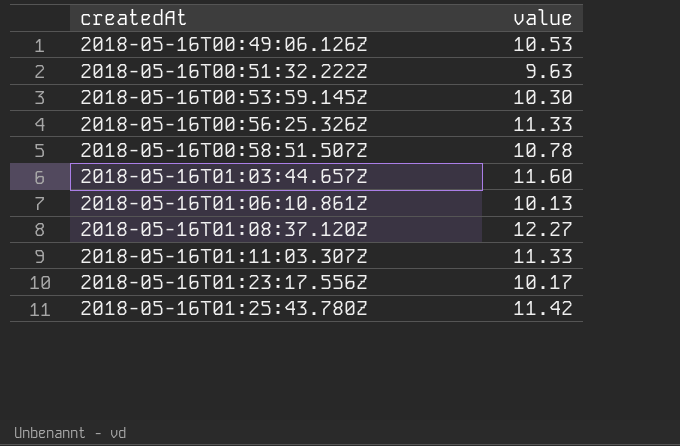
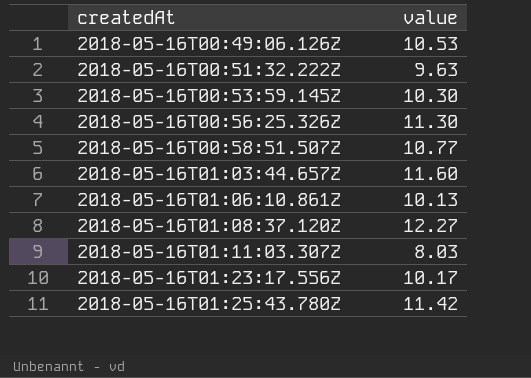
2018-05-16T00:56:25.326Z | value: 11.33 -> 11.30
2018-05-16T00:58:51.507Z | value: 10.78 -> 10.77
2018-05-16T01:11:03.307Z | value: 11.33 -> 8.03

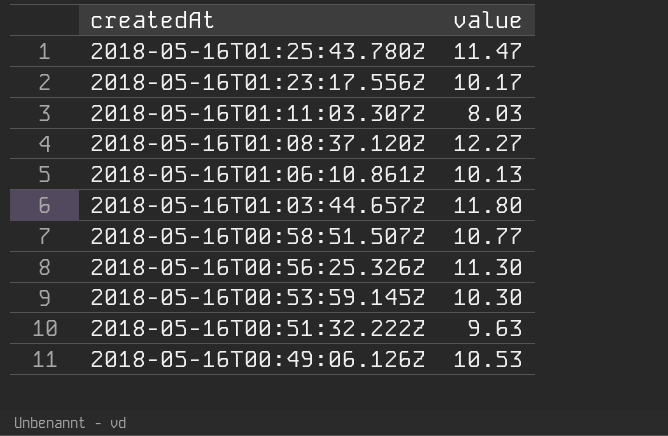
row order: createdAt ascending -> createdAt descending
2018-05-16T01:25:43.780Z | value: 11.42 -> 11.47
2018-05-16T01:03:44.657Z | value: 11.60 -> 11.80

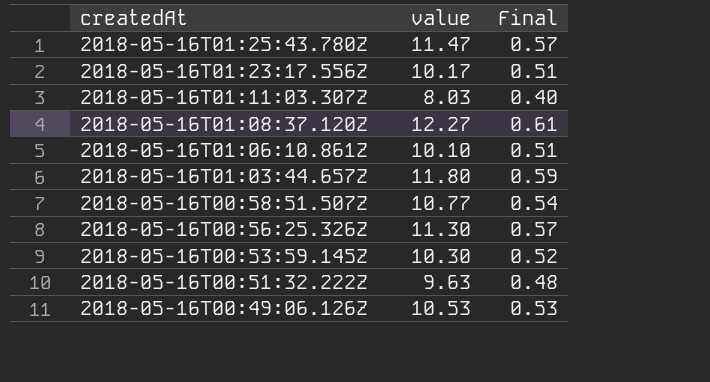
column Final | formula: none -> [value] * 0.05
2018-05-16T01:06:10.861Z | value: 10.13 -> 10.10

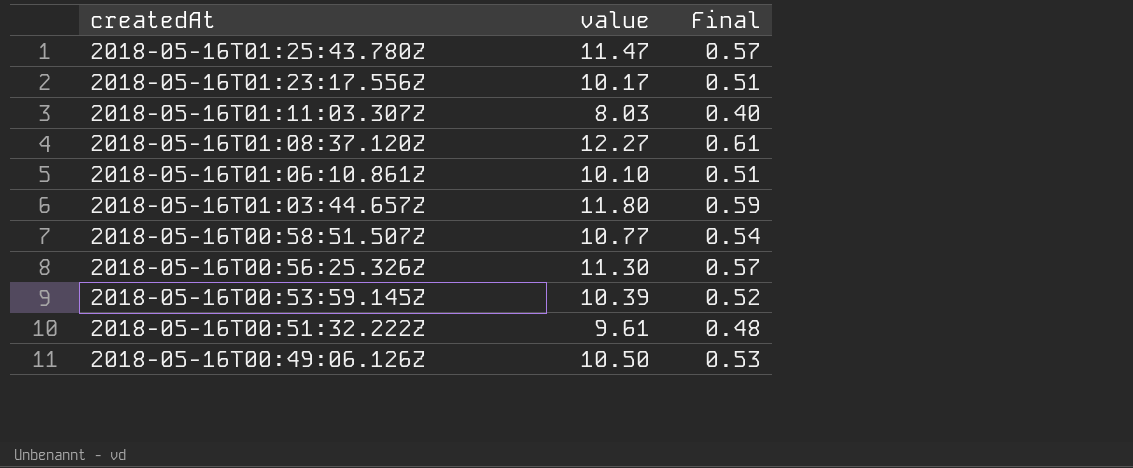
2018-05-16T00:53:59.145Z | value: 10.30 -> 10.39
2018-05-16T00:51:32.222Z | value: 9.63 -> 9.61
2018-05-16T00:49:06.126Z | value: 10.53 -> 10.50

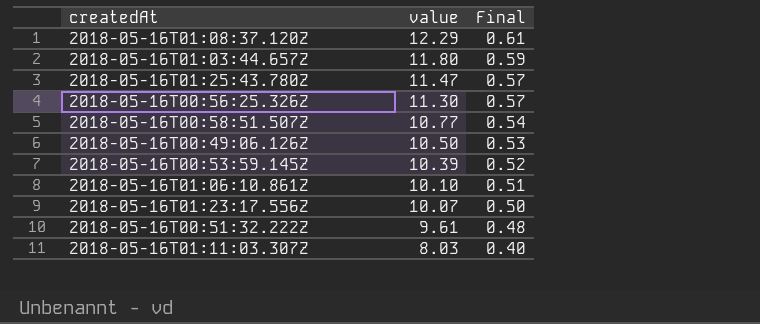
row order: createdAt descending -> value descending
2018-05-16T01:08:37.120Z | value: 12.27 -> 12.29
2018-05-16T01:23:17.556Z | value: 10.17 -> 10.07
2018-05-16T01:23:17.556Z | Final: 0.51 -> 0.50

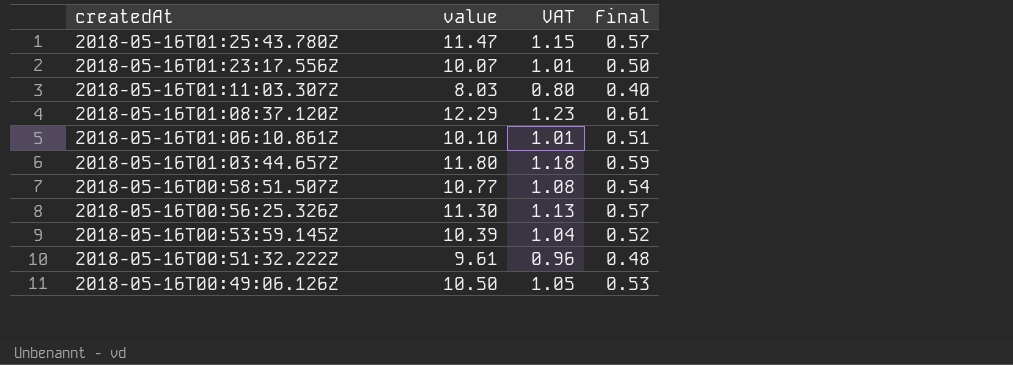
row order: value descending -> createdAt descending
column VAT | formula: none -> [value] * 0.1

